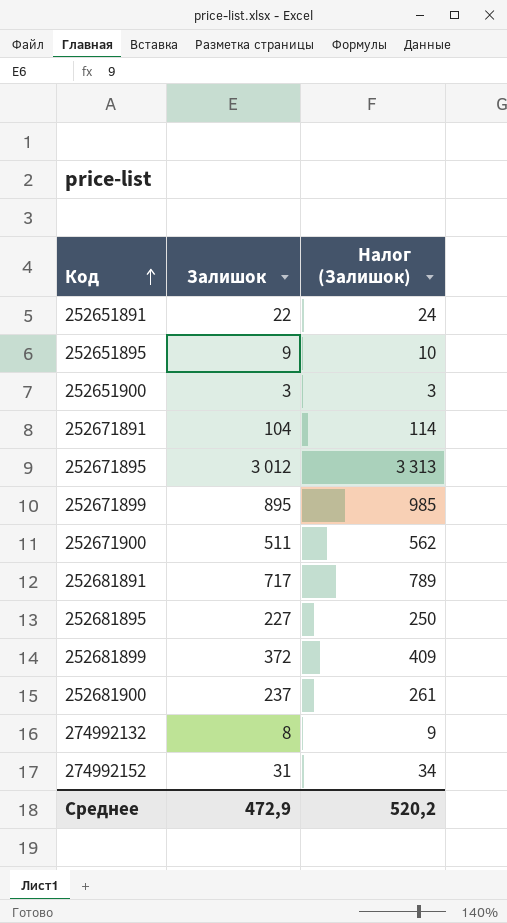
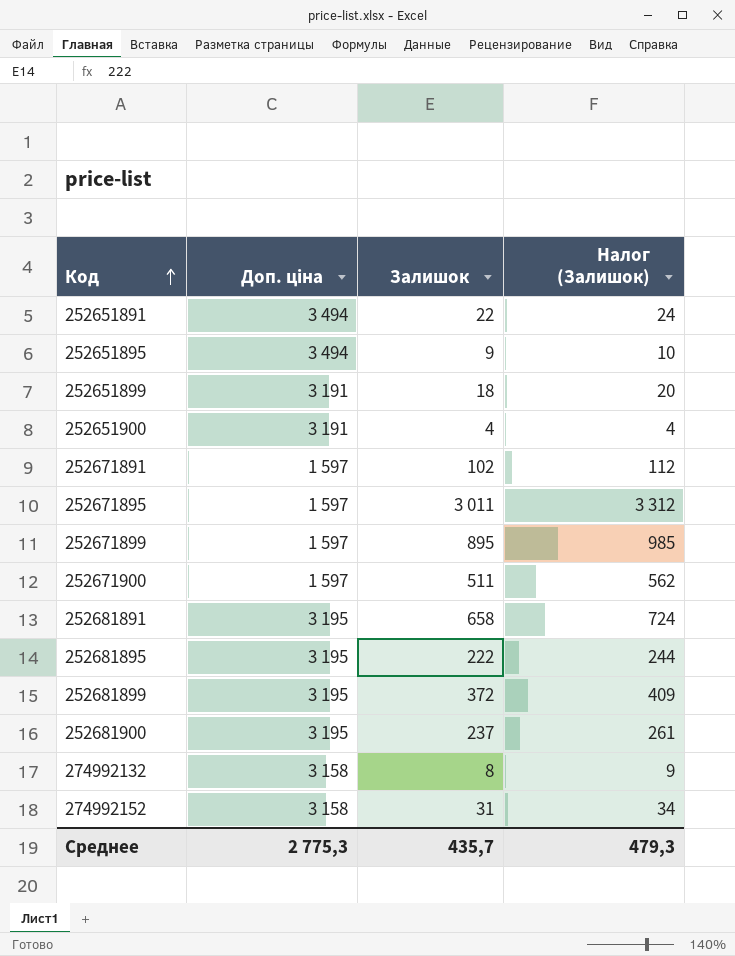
column Доп. ціна | position: none -> 2
row 252651899: none -> 3 191 | 18 | 20
252651900 | Залишок: 3 -> 4
252651900 | Налог (Залишок): 3 -> 4
252671891 | Залишок: 104 -> 102
252671891 | Налог (Залишок): 114 -> 112
252671895 | Залишок: 3 012 -> 3 011
252671895 | Налог (Залишок): 3 313 -> 3 312
252681891 | Залишок: 717 -> 658
252681891 | Налог (Залишок): 789 -> 724
252681895 | Залишок: 227 -> 222
252681895 | Налог (Залишок): 250 -> 244
Среднее | Залишок: 472,9 -> 435,7
Среднее | Налог (Залишок): 520,2 -> 479,3

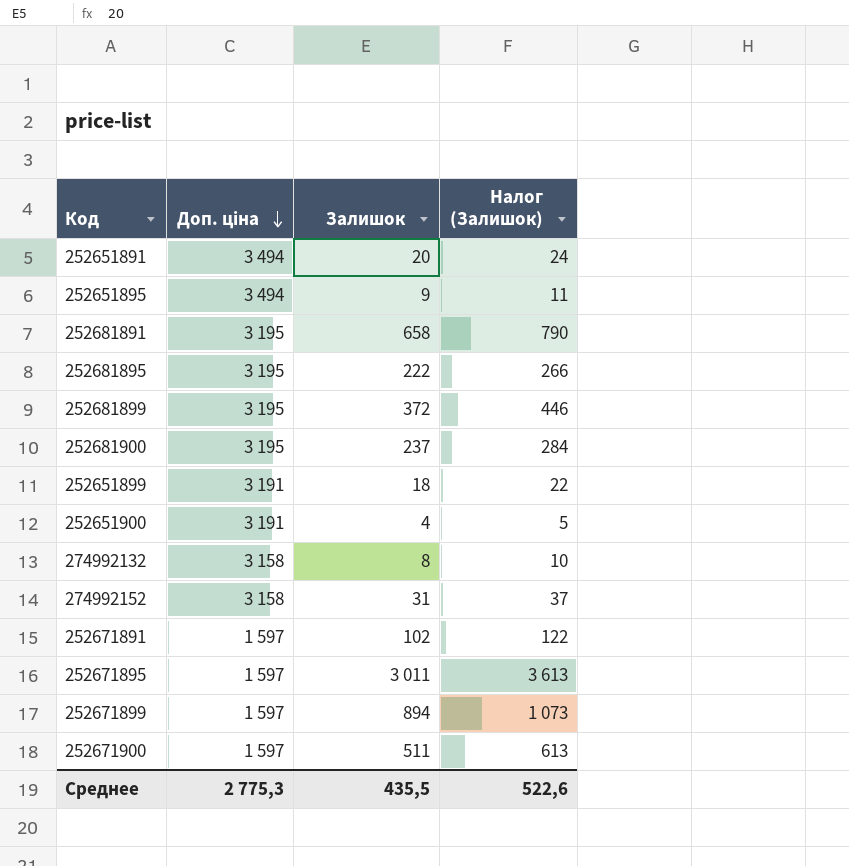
row order: Код ascending -> Доп. ціна descending
column Налог (Залишок) | formula: [Залишок] * 1,1 -> [Залишок] * 1,2
252651891 | Залишок: 22 -> 20
252671899 | Залишок: 895 -> 894
Среднее | Залишок: 435,7 -> 435,5
Среднее | Налог (Залишок): 479,3 -> 522,6

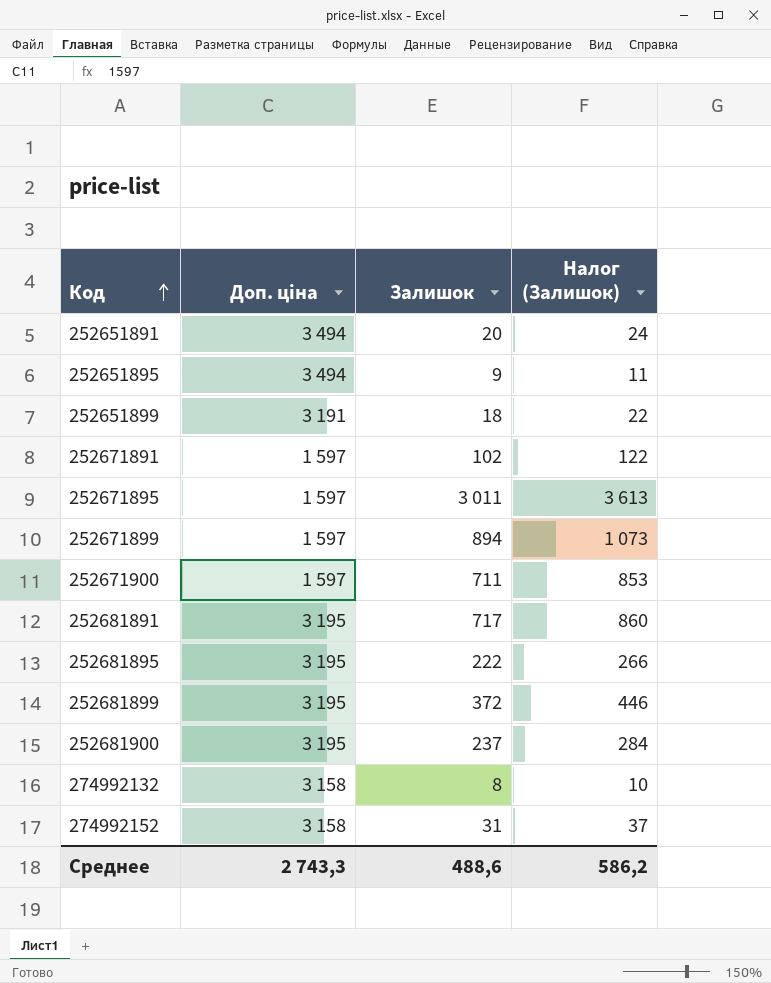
row order: Доп. ціна descending -> Код ascending
row 252651900: 3 191 | 4 | 5 -> none
252671900 | Залишок: 511 -> 711
252671900 | Налог (Залишок): 613 -> 853
252681891 | Залишок: 658 -> 717
252681891 | Налог (Залишок): 790 -> 860
Среднее | Доп. ціна: 2 775,3 -> 2 743,3
Среднее | Залишок: 435,5 -> 488,6
Среднее | Налог (Залишок): 522,6 -> 586,2

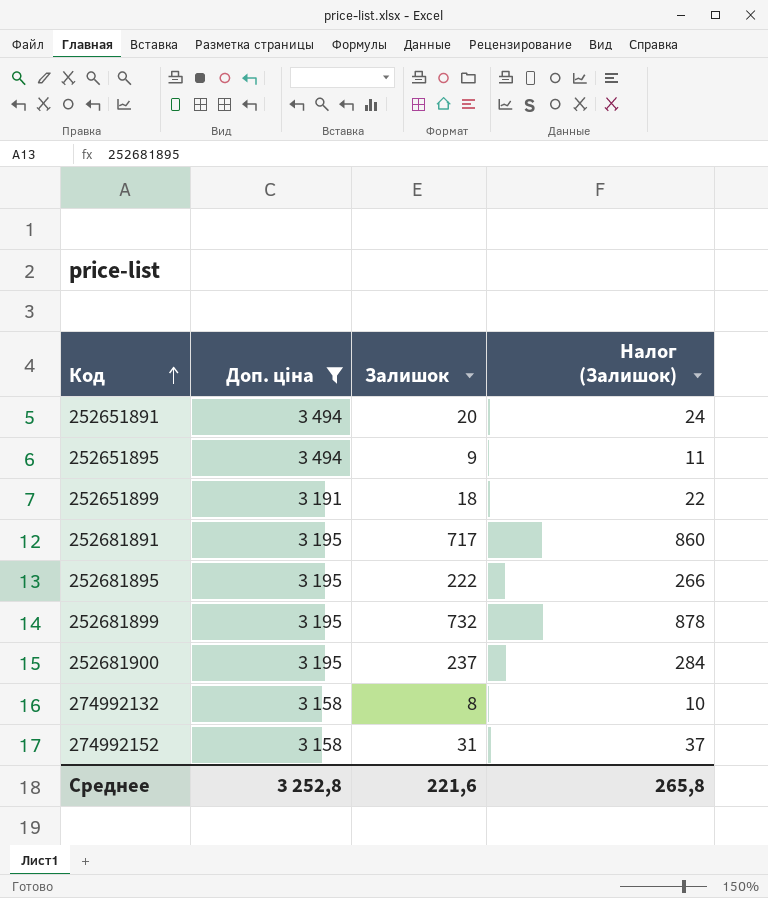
filter: none -> Доп. ціна != 1 597
252681899 | Залишок: 372 -> 732
252681899 | Налог (Залишок): 446 -> 878
Среднее | Доп. ціна: 2 743,3 -> 3 252,8
Среднее | Залишок: 488,6 -> 221,6
Среднее | Налог (Залишок): 586,2 -> 265,8

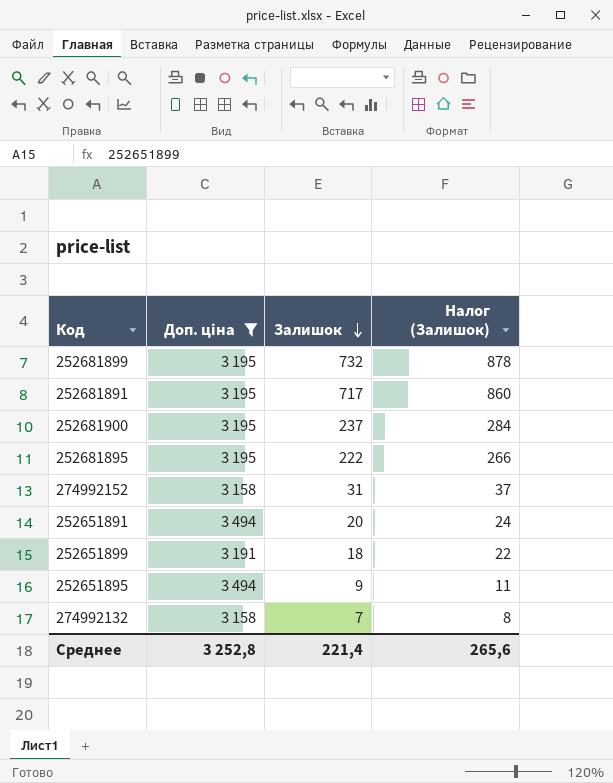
row order: Код ascending -> Залишок descending
274992132 | Залишок: 8 -> 7
274992132 | Налог (Залишок): 10 -> 8
Среднее | Залишок: 221,6 -> 221,4
Среднее | Налог (Залишок): 265,8 -> 265,6

